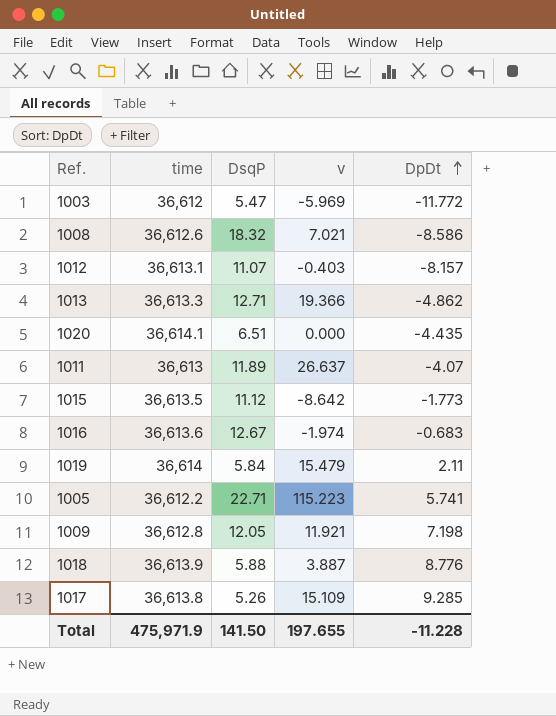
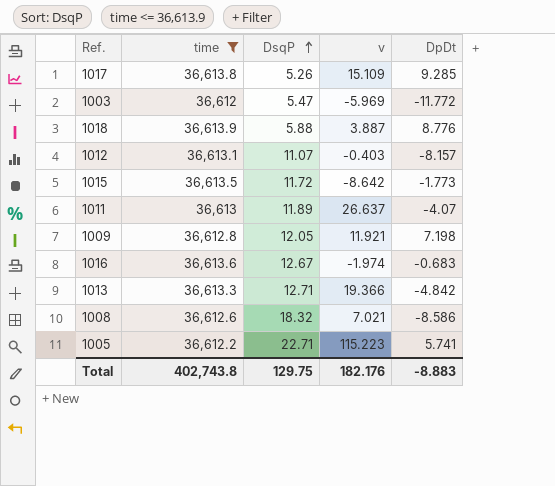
filter: none -> time <= 36,613.9
row order: DpDt ascending -> DsqP ascending
1015 | DsqP: 11.12 -> 11.72
1013 | DpDt: -4.862 -> -4.842
Total | time: 475,971.9 -> 402,743.8
Total | DsqP: 141.50 -> 129.75
Total | v: 197.655 -> 182.176
Total | DpDt: -11.228 -> -8.883

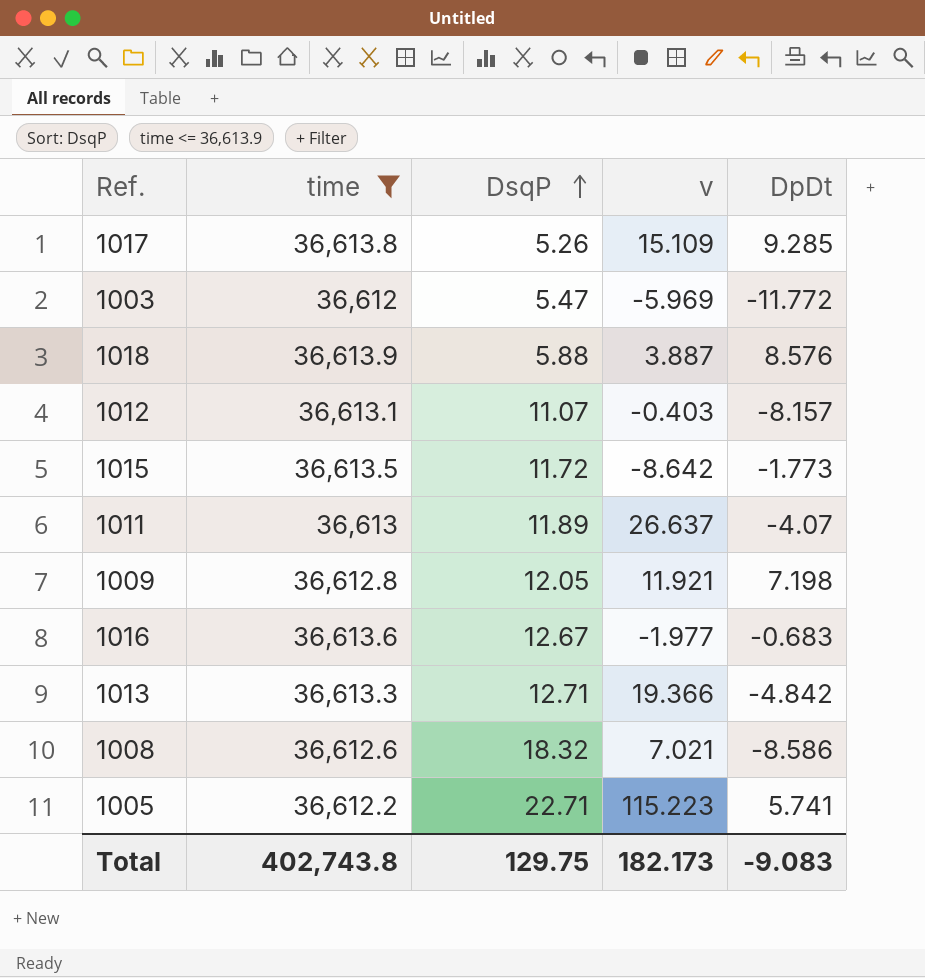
1018 | DpDt: 8.776 -> 8.576
1016 | v: -1.974 -> -1.977
Total | v: 182.176 -> 182.173
Total | DpDt: -8.883 -> -9.083

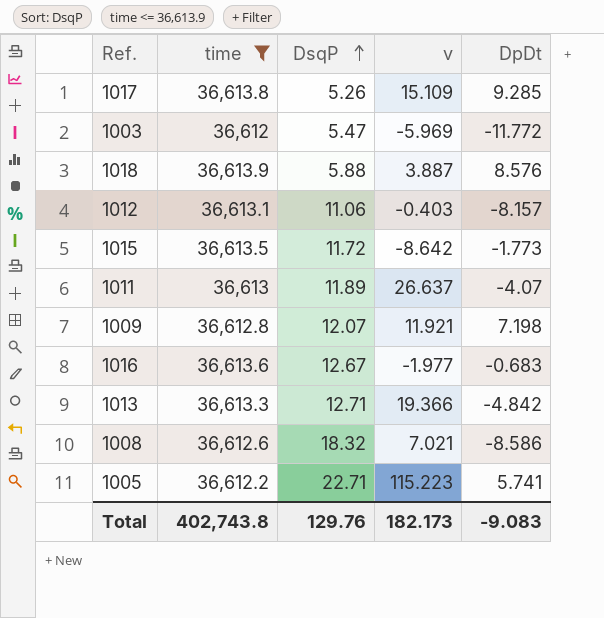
1012 | DsqP: 11.07 -> 11.06
1009 | DsqP: 12.05 -> 12.07
Total | DsqP: 129.75 -> 129.76

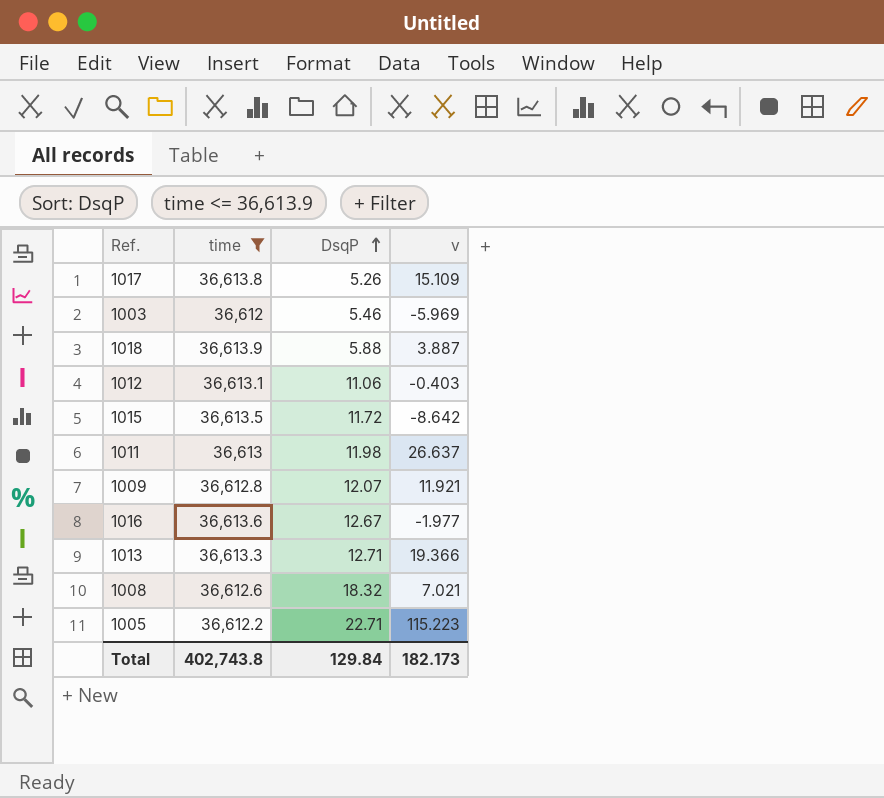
column DpDt | position: 5 -> none
1003 | DsqP: 5.47 -> 5.46
1011 | DsqP: 11.89 -> 11.98
Total | DsqP: 129.76 -> 129.84

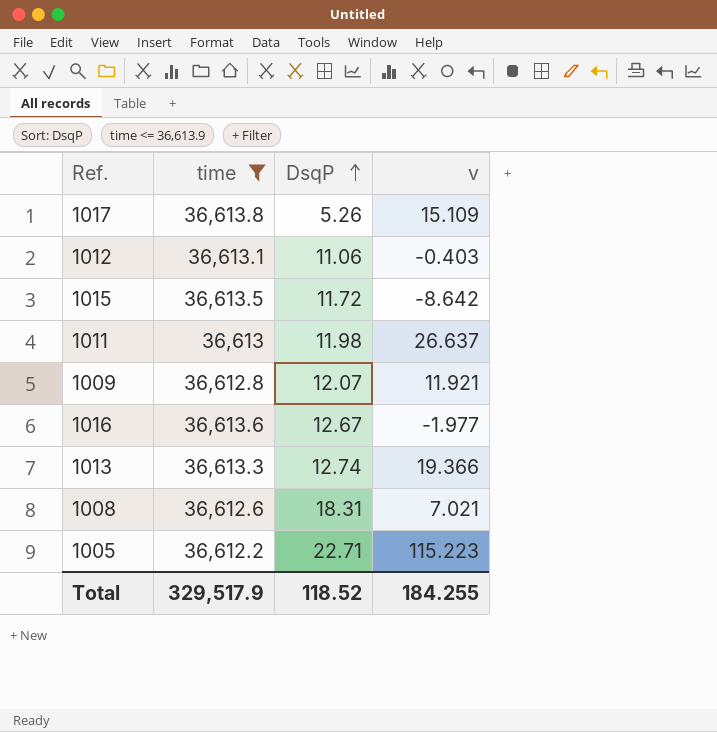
row 1003: 36,612 | 5.46 | -5.969 -> none
row 1018: 36,613.9 | 5.88 | 3.887 -> none
1013 | DsqP: 12.71 -> 12.74
1008 | DsqP: 18.32 -> 18.31
Total | time: 402,743.8 -> 329,517.9
Total | DsqP: 129.84 -> 118.52
Total | v: 182.173 -> 184.255

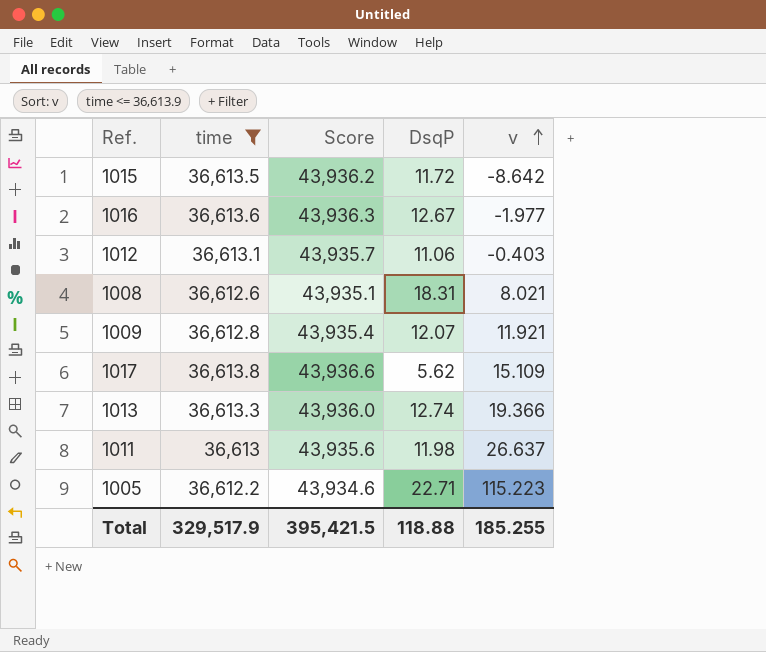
row order: DsqP ascending -> v ascending
column Score | formula: none -> [time] * 1.2
1008 | v: 7.021 -> 8.021
1017 | DsqP: 5.26 -> 5.62
Total | DsqP: 118.52 -> 118.88
Total | v: 184.255 -> 185.255

